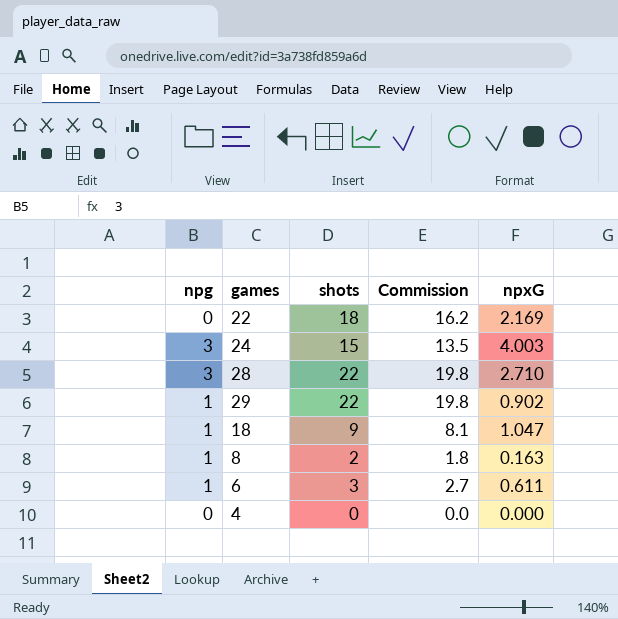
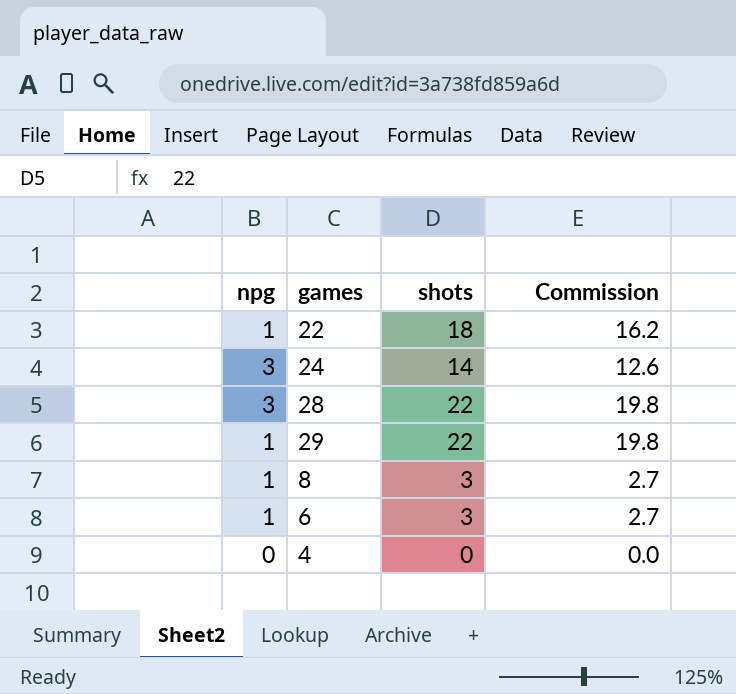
column npxG | position: 5 -> none
row 18: 1 | 9 | 8.1 | 1.047 -> none
22 | npg: 0 -> 1
24 | shots: 15 -> 14
24 | Commission: 13.5 -> 12.6
8 | shots: 2 -> 3
8 | Commission: 1.8 -> 2.7

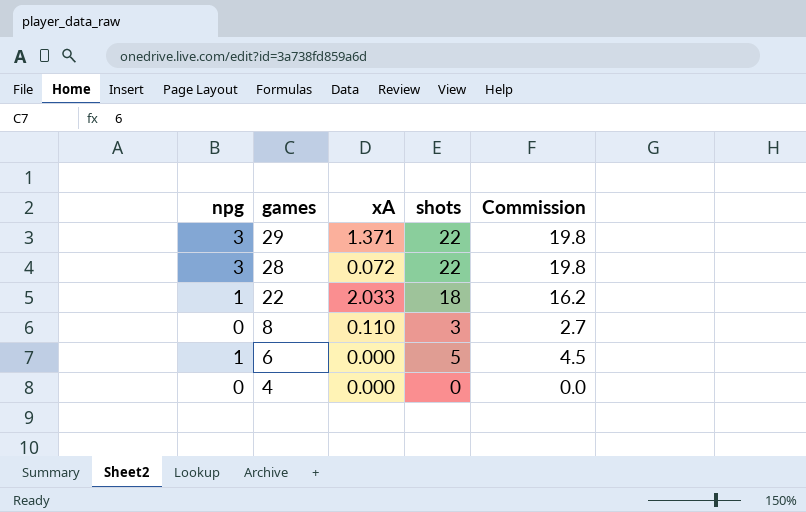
row order: none -> games descending
column xA | position: none -> 3
row 24: 3 | 14 | 12.6 -> none
29 | npg: 1 -> 3
8 | npg: 1 -> 0
6 | shots: 3 -> 5
6 | Commission: 2.7 -> 4.5

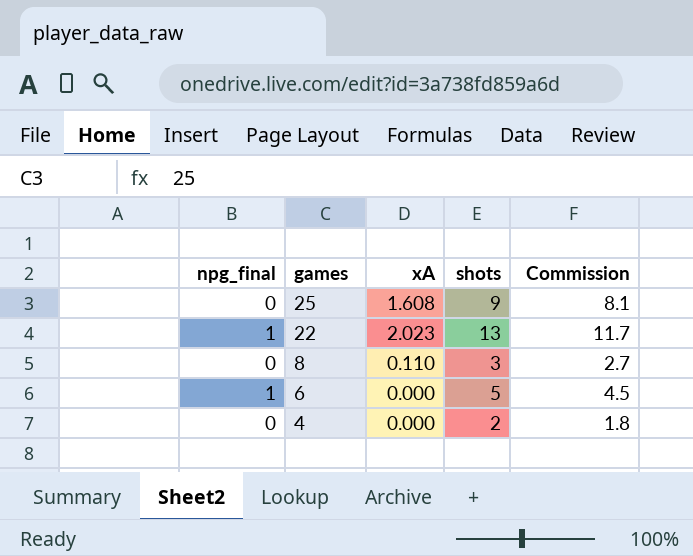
column name: npg -> npg_final
row 29: 3 | 1.371 | 22 | 19.8 -> none
row 28: 3 | 0.072 | 22 | 19.8 -> none
row 25: none -> 0 | 1.608 | 9 | 8.1
22 | xA: 2.033 -> 2.023
22 | shots: 18 -> 13
22 | Commission: 16.2 -> 11.7
4 | shots: 0 -> 2
4 | Commission: 0.0 -> 1.8

